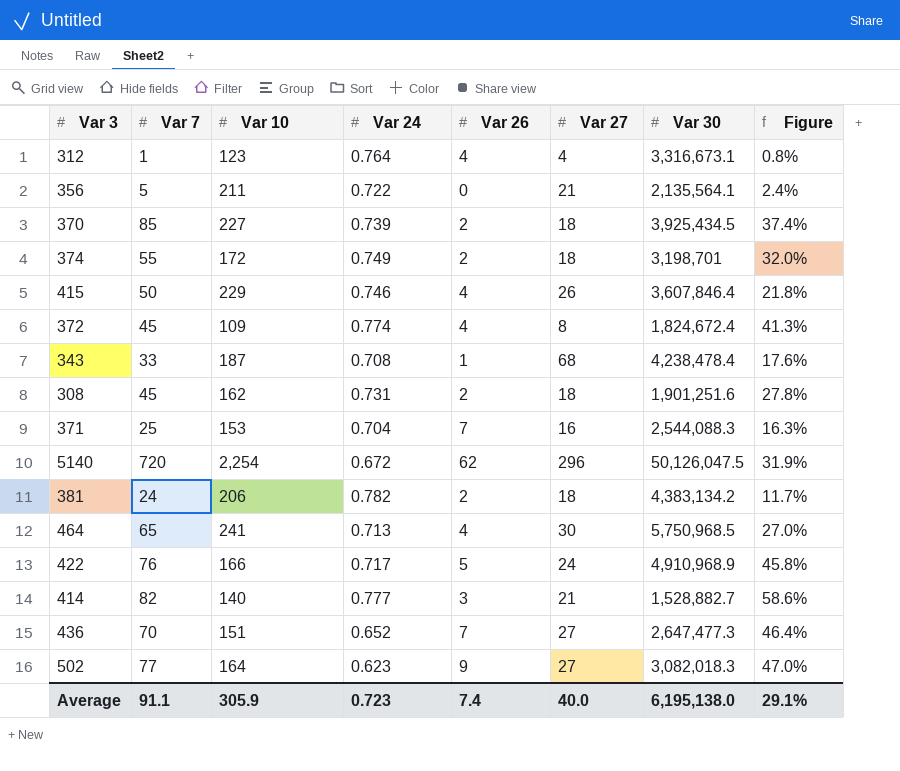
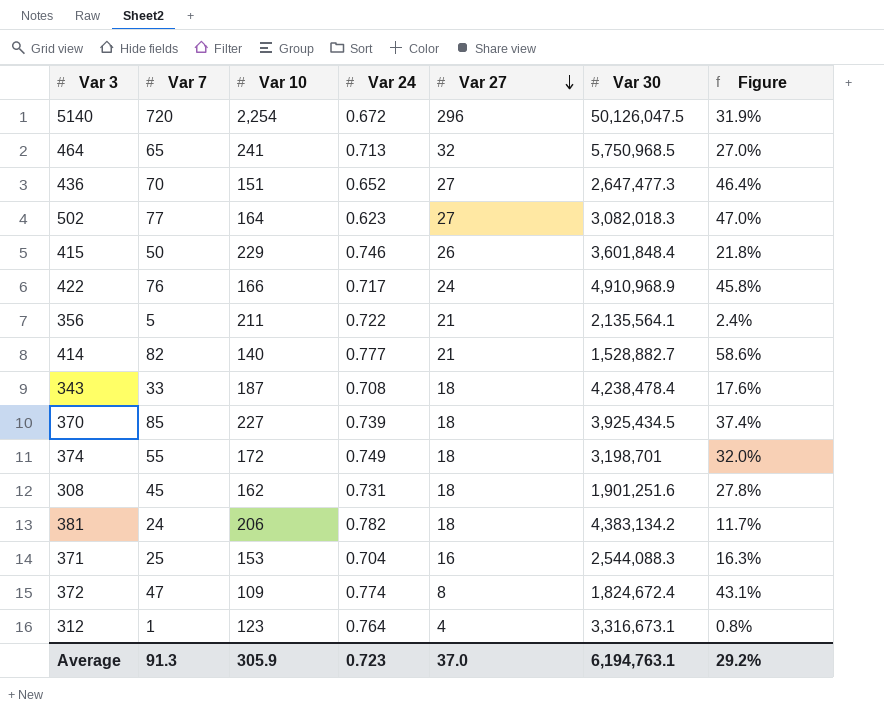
row order: none -> Var 27 descending
column Var 26 | position: 5 -> none
464 | Var 27: 30 -> 32
415 | Var 30: 3,607,846.4 -> 3,601,848.4
343 | Var 27: 68 -> 18
372 | Var 7: 45 -> 47
372 | Figure: 41.3% -> 43.1%
Average | Var 7: 91.1 -> 91.3
Average | Var 27: 40.0 -> 37.0
Average | Var 30: 6,195,138.0 -> 6,194,763.1
Average | Figure: 29.1% -> 29.2%

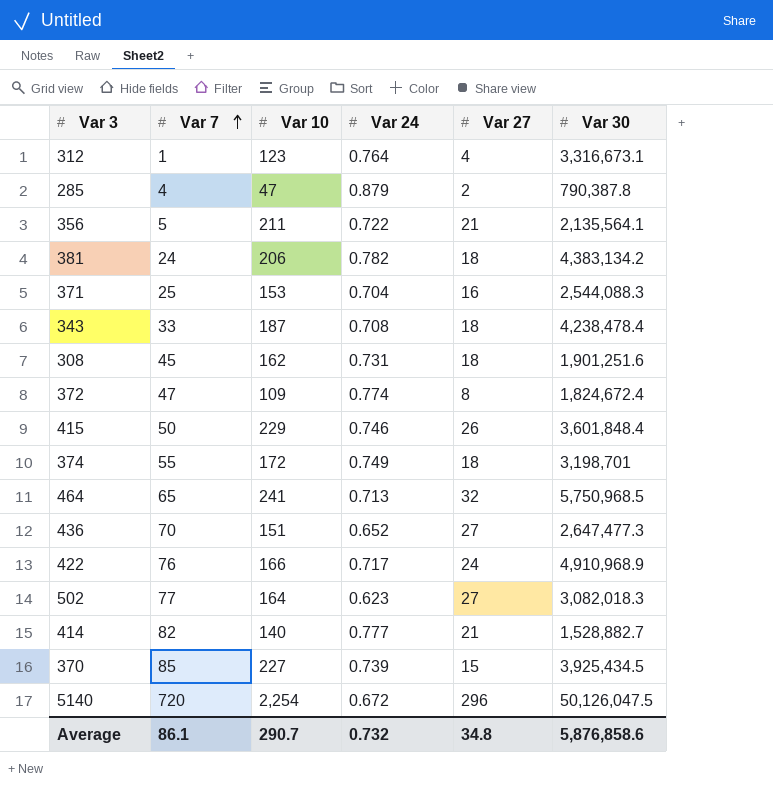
row order: Var 27 descending -> Var 7 ascending
column Figure | formula: [Var 7] / [Var 10] -> none
row 285: none -> 4 | 47 | 0.879 | 2 | 790,387.8
370 | Var 27: 18 -> 15
Average | Var 7: 91.3 -> 86.1
Average | Var 10: 305.9 -> 290.7
Average | Var 24: 0.723 -> 0.732
Average | Var 27: 37.0 -> 34.8
Average | Var 30: 6,194,763.1 -> 5,876,858.6

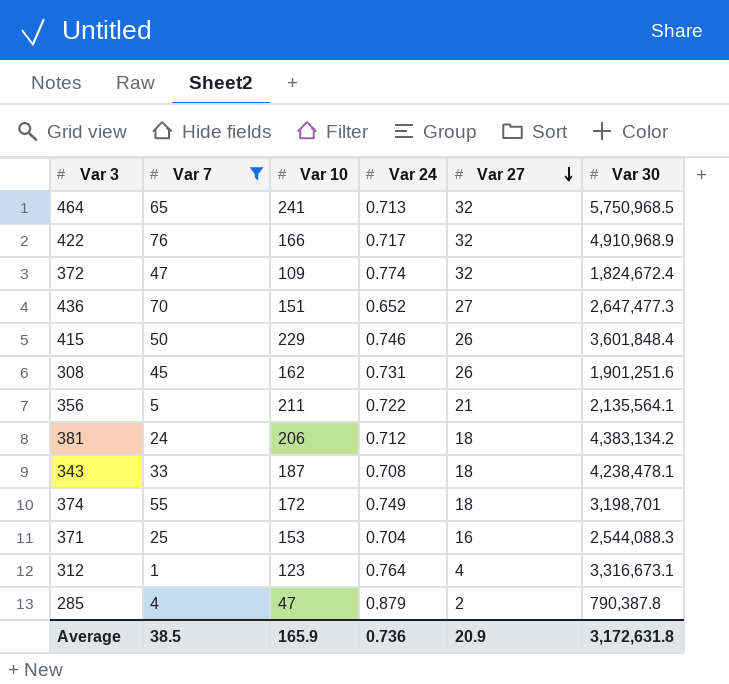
filter: none -> Var 7 <= 76
row order: Var 7 ascending -> Var 27 descending
422 | Var 27: 24 -> 32
372 | Var 27: 8 -> 32
308 | Var 27: 18 -> 26
381 | Var 24: 0.782 -> 0.712
343 | Var 30: 4,238,478.4 -> 4,238,478.1
Average | Var 7: 86.1 -> 38.5
Average | Var 10: 290.7 -> 165.9
Average | Var 24: 0.732 -> 0.736
Average | Var 27: 34.8 -> 20.9
Average | Var 30: 5,876,858.6 -> 3,172,631.8

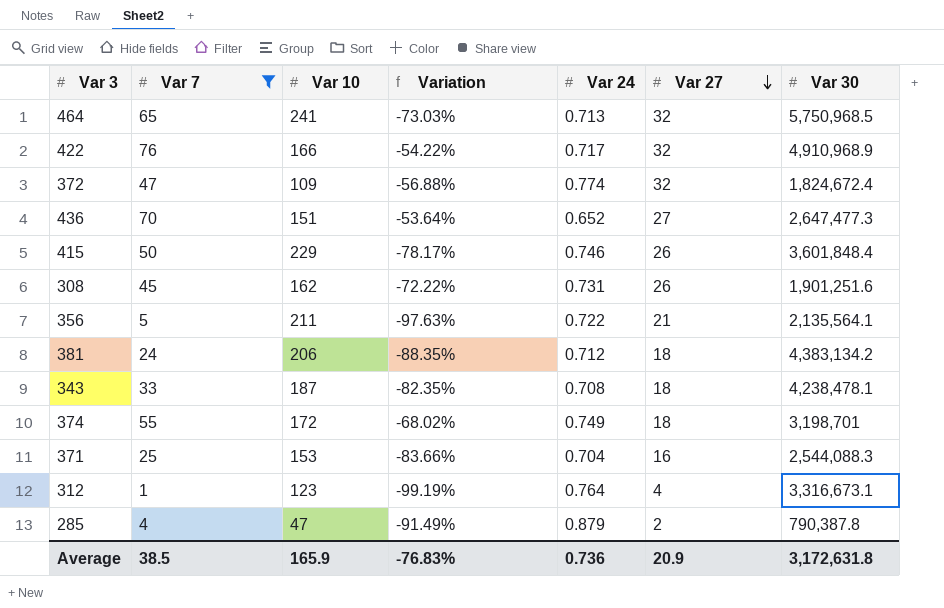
column Variation | formula: none -> ([Var 7] - [Var 10]) / [Var 10]

